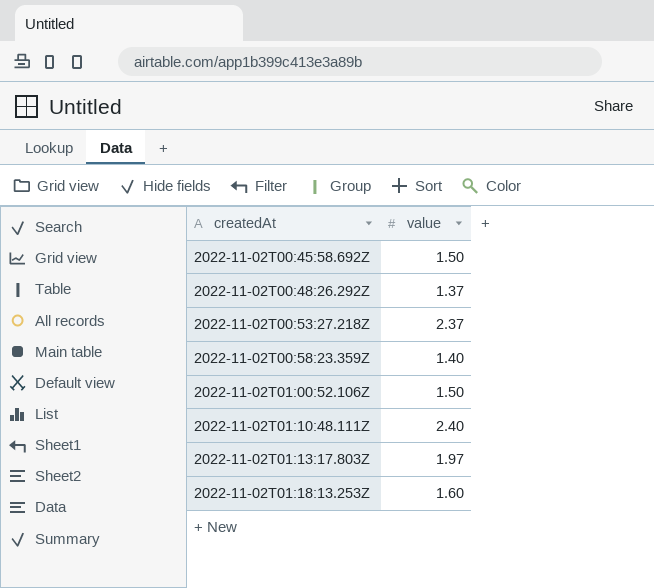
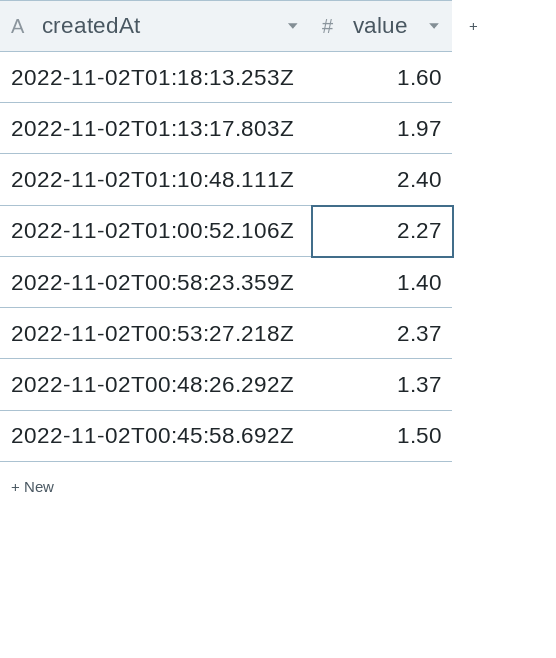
row order: createdAt ascending -> createdAt descending
2022-11-02T01:00:52.106Z | value: 1.50 -> 2.27

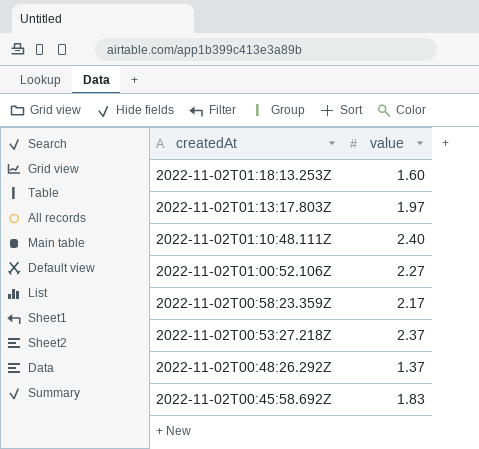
2022-11-02T00:58:23.359Z | value: 1.40 -> 2.17
2022-11-02T00:45:58.692Z | value: 1.50 -> 1.83

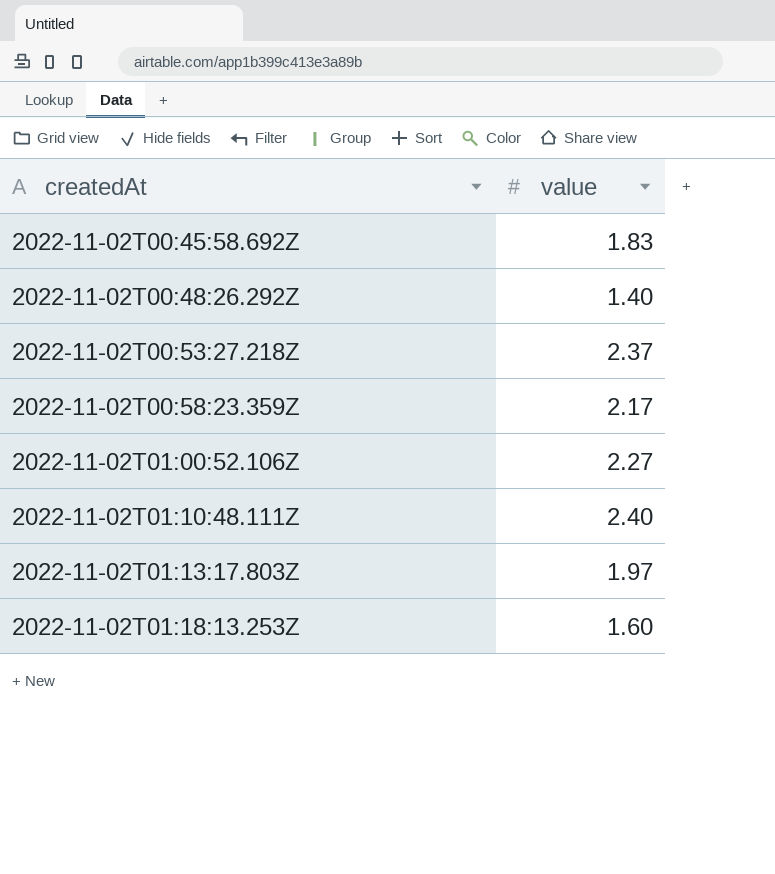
row order: createdAt descending -> createdAt ascending
2022-11-02T00:48:26.292Z | value: 1.37 -> 1.40

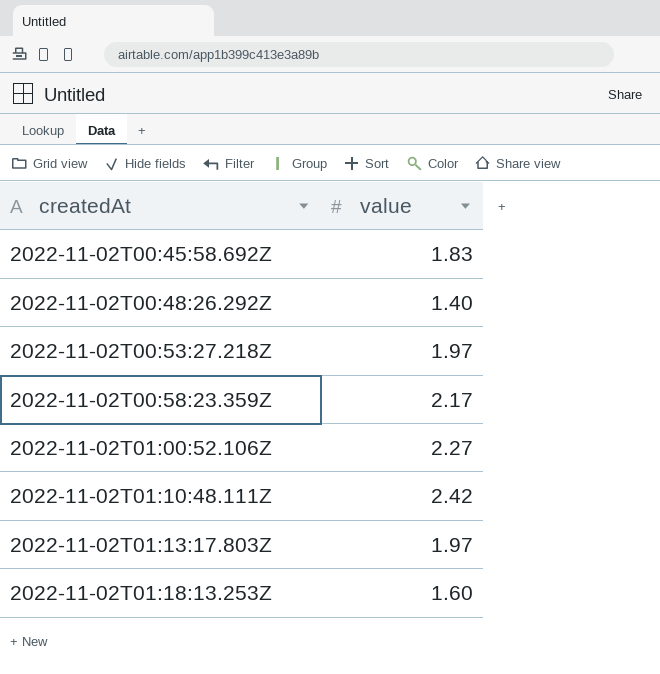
2022-11-02T00:53:27.218Z | value: 2.37 -> 1.97
2022-11-02T01:10:48.111Z | value: 2.40 -> 2.42

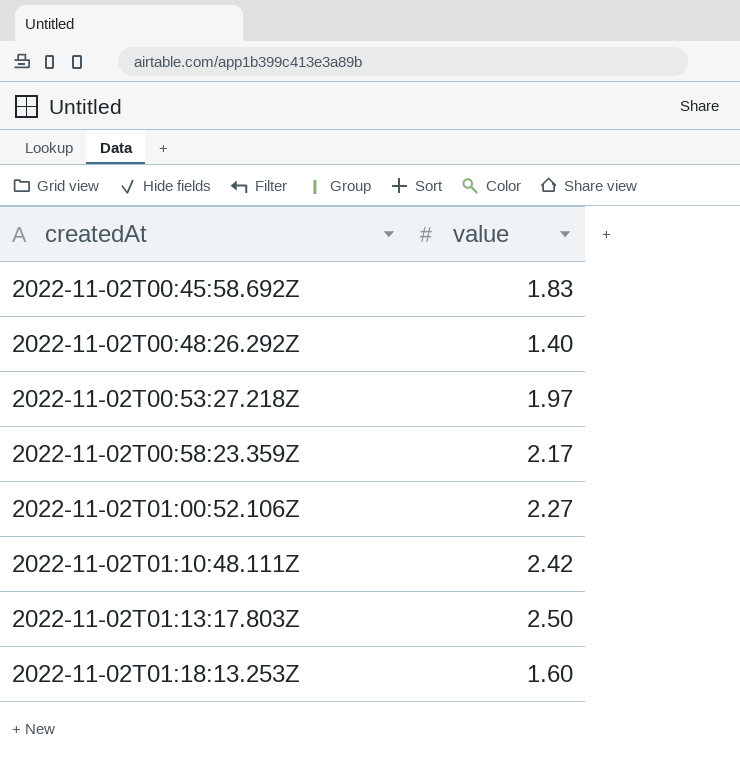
2022-11-02T01:13:17.803Z | value: 1.97 -> 2.50

